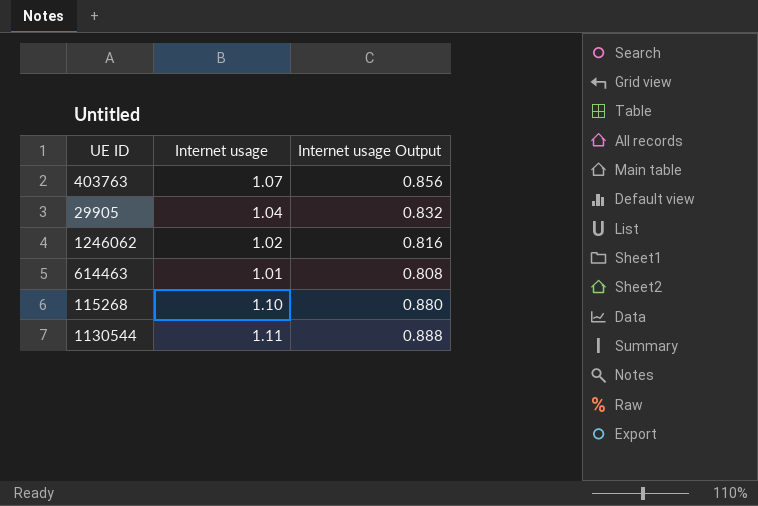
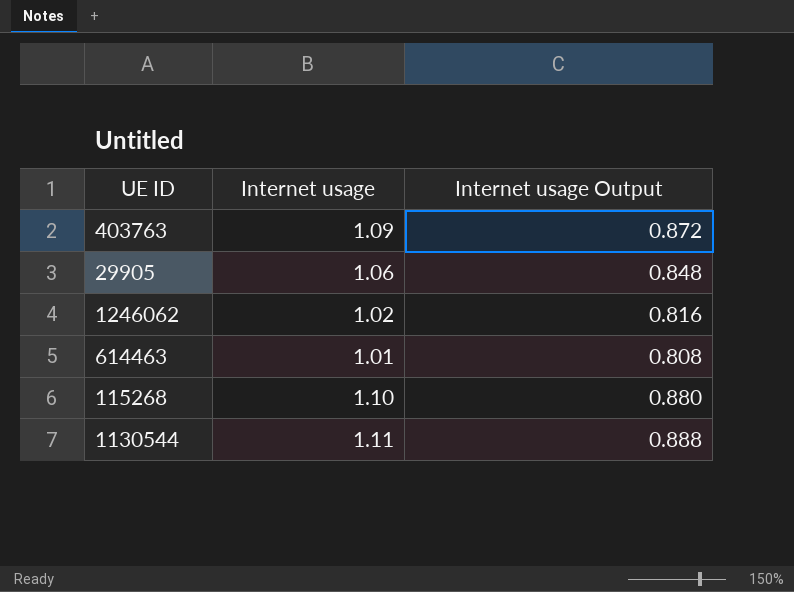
403763 | Internet usage: 1.07 -> 1.09
403763 | Internet usage Output: 0.856 -> 0.872
29905 | Internet usage: 1.04 -> 1.06
29905 | Internet usage Output: 0.832 -> 0.848

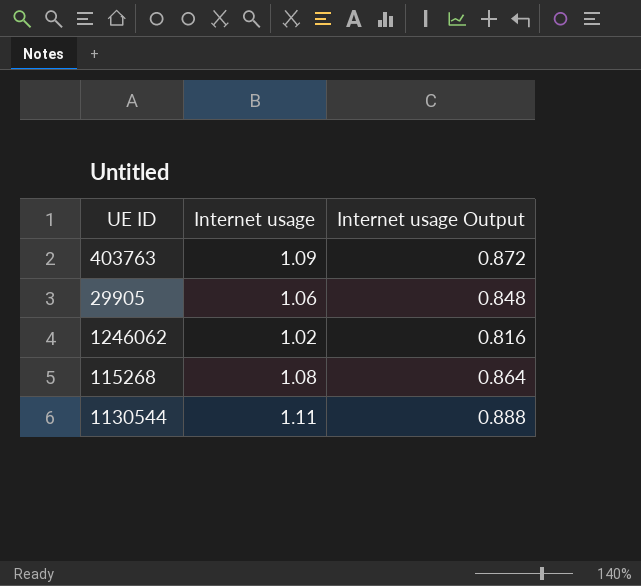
row 614463: 1.01 | 0.808 -> none
115268 | Internet usage: 1.10 -> 1.08
115268 | Internet usage Output: 0.880 -> 0.864

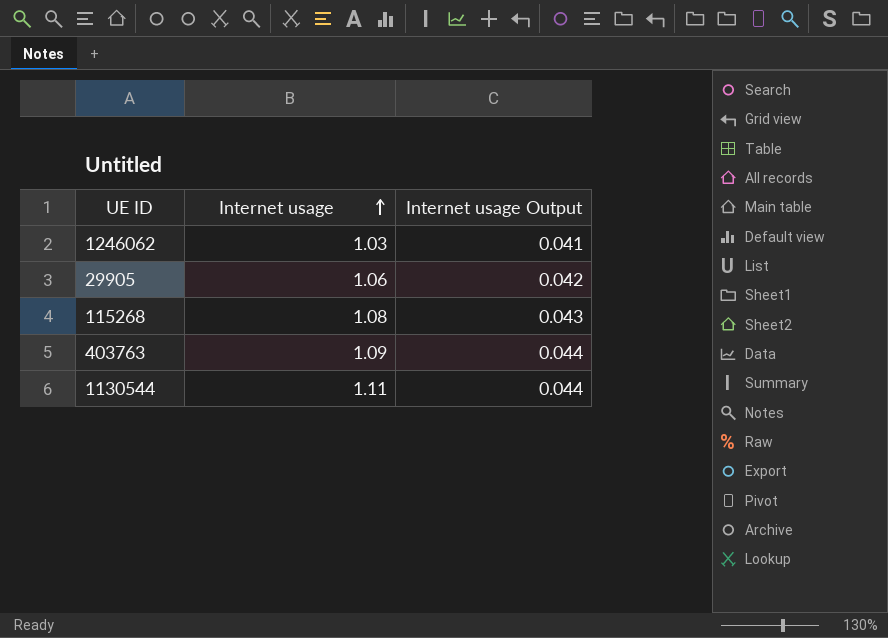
row order: none -> Internet usage ascending
column Internet usage Output | formula: [Internet usage] * 0.8 -> [Internet usage] * 0.04
1246062 | Internet usage: 1.02 -> 1.03

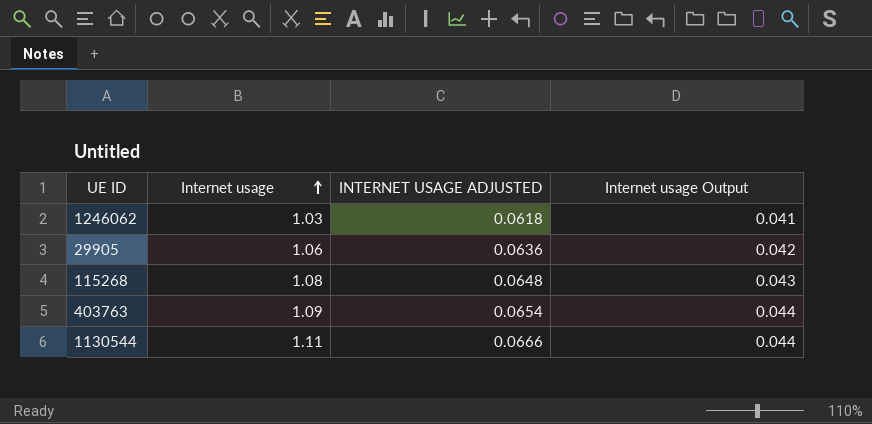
column INTERNET USAGE ADJUSTED | formula: none -> [Internet usage] * 0.06

